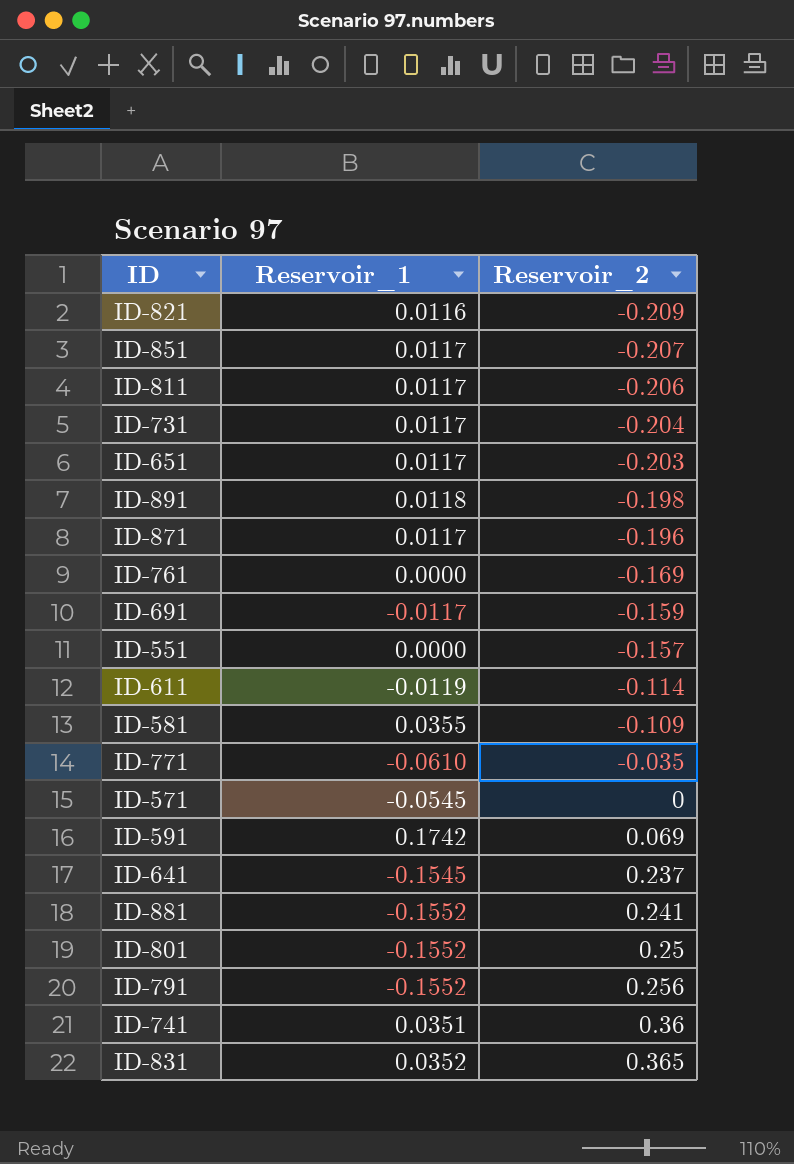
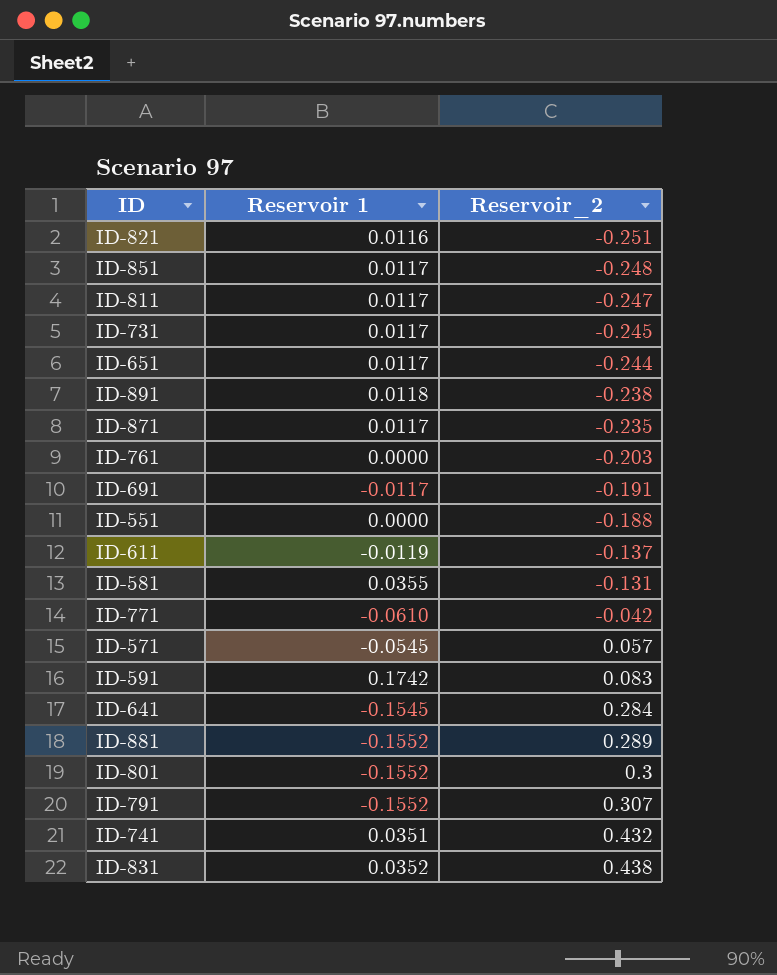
column name: Reservoir_1 -> Reservoir 1
ID-821 | Reservoir_2: -0.209 -> -0.251
ID-851 | Reservoir_2: -0.207 -> -0.248
ID-811 | Reservoir_2: -0.206 -> -0.247
ID-731 | Reservoir_2: -0.204 -> -0.245
ID-651 | Reservoir_2: -0.203 -> -0.244
ID-891 | Reservoir_2: -0.198 -> -0.238
ID-871 | Reservoir_2: -0.196 -> -0.235
ID-761 | Reservoir_2: -0.169 -> -0.203
ID-691 | Reservoir_2: -0.159 -> -0.191
ID-551 | Reservoir_2: -0.157 -> -0.188
ID-611 | Reservoir_2: -0.114 -> -0.137
ID-581 | Reservoir_2: -0.109 -> -0.131
ID-771 | Reservoir_2: -0.035 -> -0.042
ID-571 | Reservoir_2: 0 -> 0.057
ID-591 | Reservoir_2: 0.069 -> 0.083
ID-641 | Reservoir_2: 0.237 -> 0.284
ID-881 | Reservoir_2: 0.241 -> 0.289
ID-801 | Reservoir_2: 0.25 -> 0.3
ID-791 | Reservoir_2: 0.256 -> 0.307
ID-741 | Reservoir_2: 0.36 -> 0.432
ID-831 | Reservoir_2: 0.365 -> 0.438

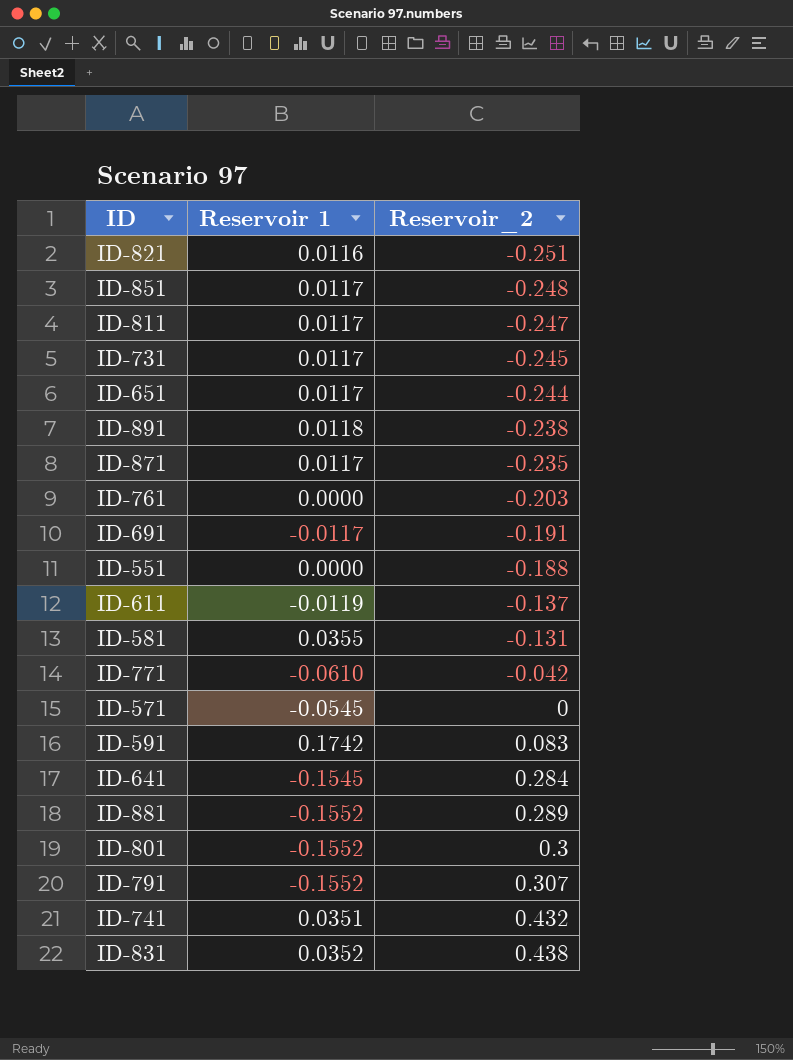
ID-571 | Reservoir_2: 0.057 -> 0

